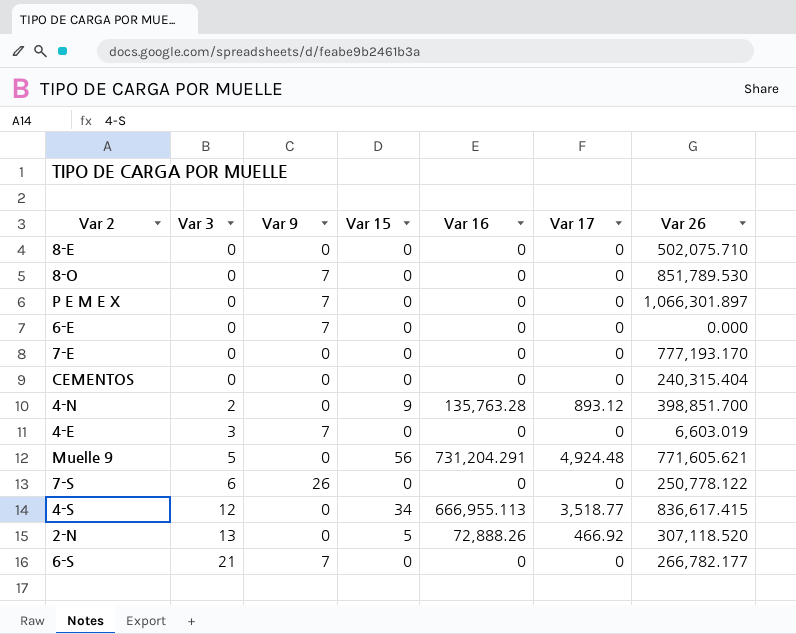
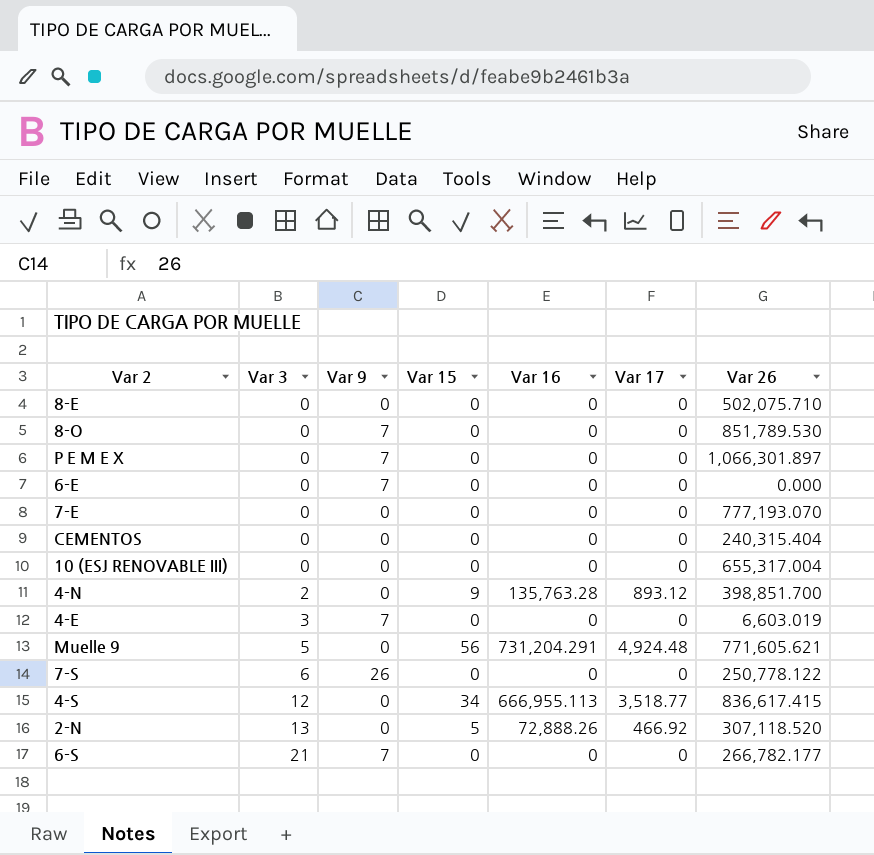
7-E | Var 26: 777,193.170 -> 777,193.070
row 10 (ESJ RENOVABLE III): none -> 0 | 0 | 0 | 0 | 0 | 655,317.004

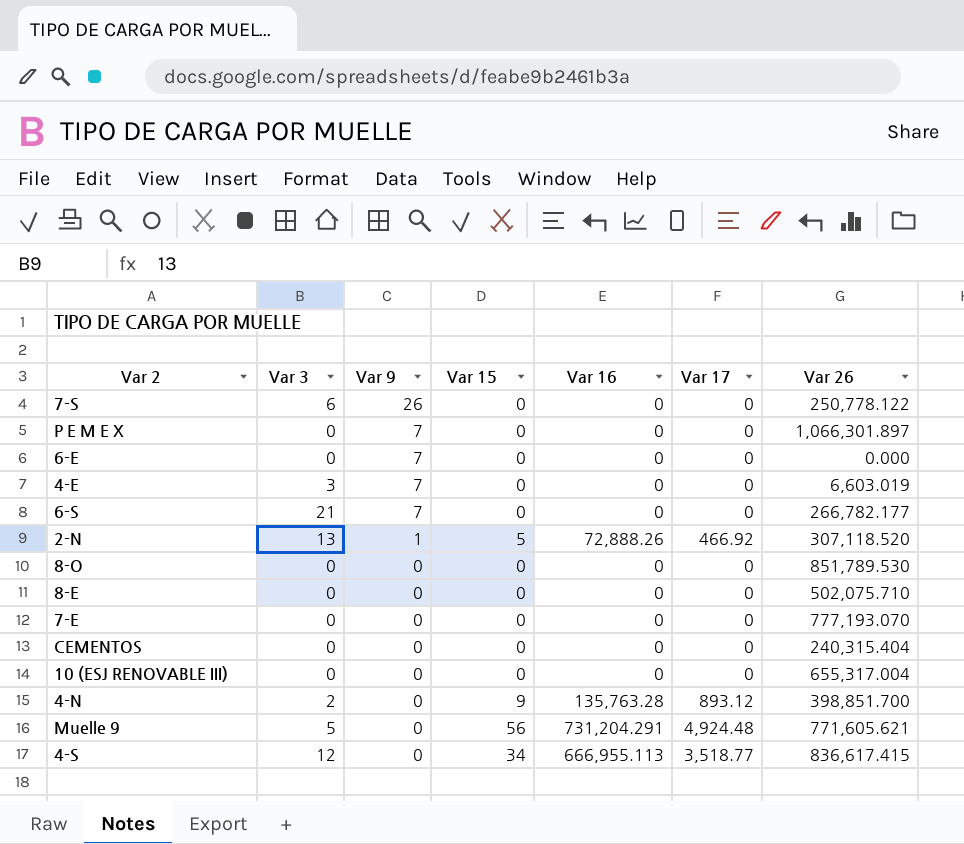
row order: Var 3 ascending -> Var 9 descending
2-N | Var 9: 0 -> 1
8-O | Var 9: 7 -> 0

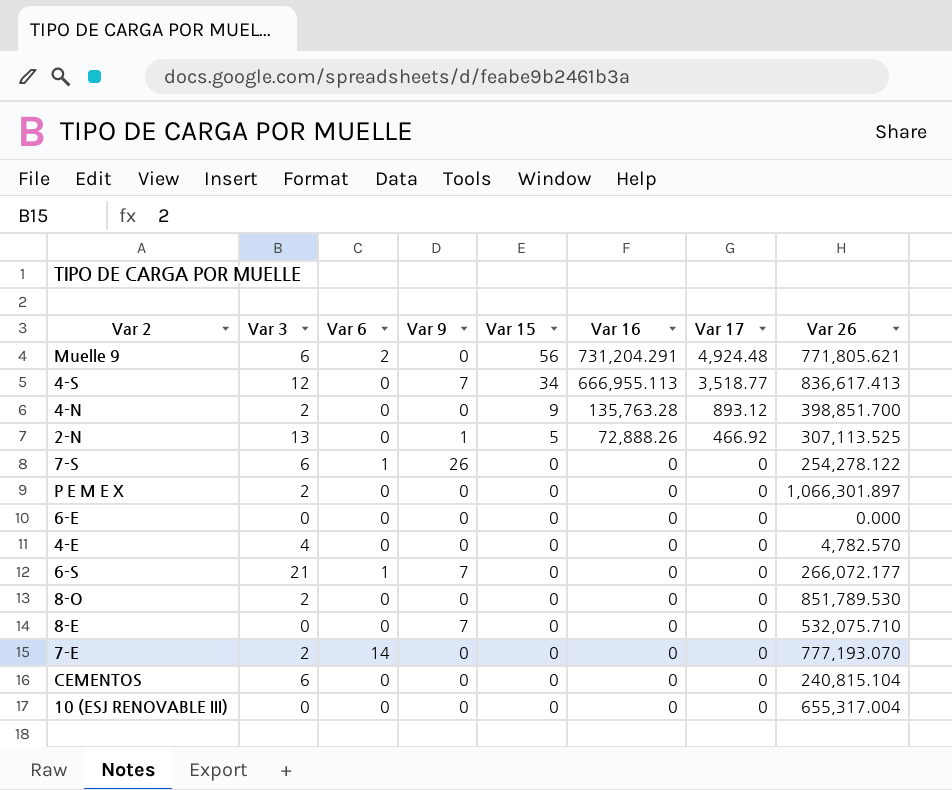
row order: Var 9 descending -> Var 15 descending
column Var 6 | position: none -> 3
Muelle 9 | Var 3: 5 -> 6
Muelle 9 | Var 26: 771,605.621 -> 771,805.621
4-S | Var 9: 0 -> 7
4-S | Var 26: 836,617.415 -> 836,617.413
2-N | Var 26: 307,118.520 -> 307,113.525
7-S | Var 26: 250,778.122 -> 254,278.122
P E M E X | Var 3: 0 -> 2
P E M E X | Var 9: 7 -> 0
6-E | Var 9: 7 -> 0
4-E | Var 3: 3 -> 4
4-E | Var 9: 7 -> 0
4-E | Var 26: 6,603.019 -> 4,782.570
6-S | Var 26: 266,782.177 -> 266,072.177
8-O | Var 3: 0 -> 2
8-E | Var 9: 0 -> 7
8-E | Var 26: 502,075.710 -> 532,075.710
7-E | Var 3: 0 -> 2
CEMENTOS | Var 3: 0 -> 6
CEMENTOS | Var 26: 240,315.404 -> 240,815.104

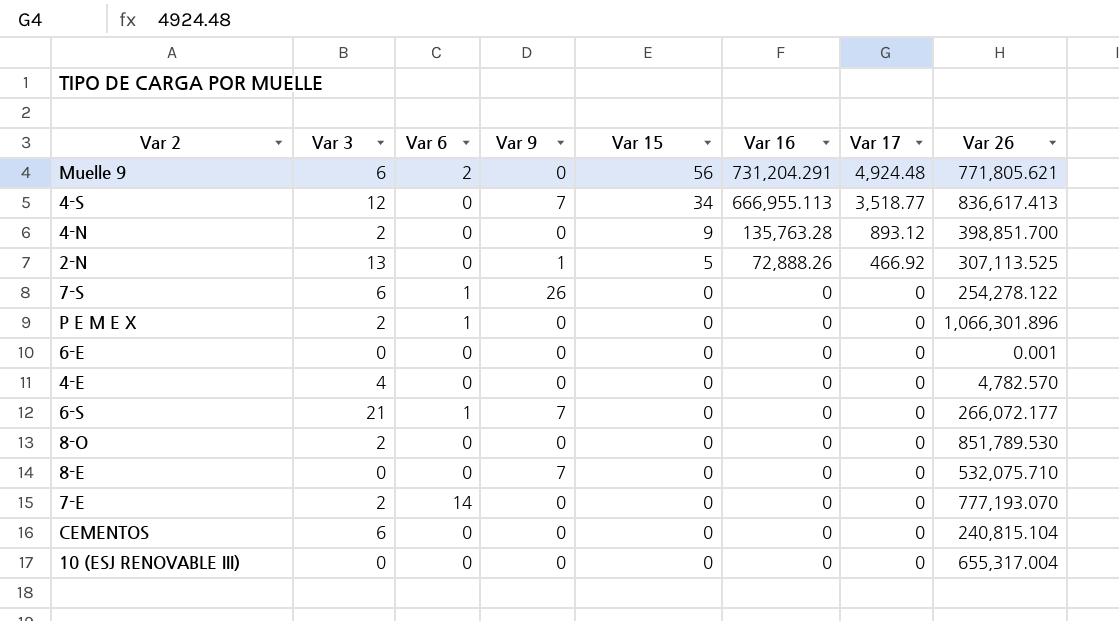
P E M E X | Var 6: 0 -> 1
P E M E X | Var 26: 1,066,301.897 -> 1,066,301.896
6-E | Var 26: 0.000 -> 0.001

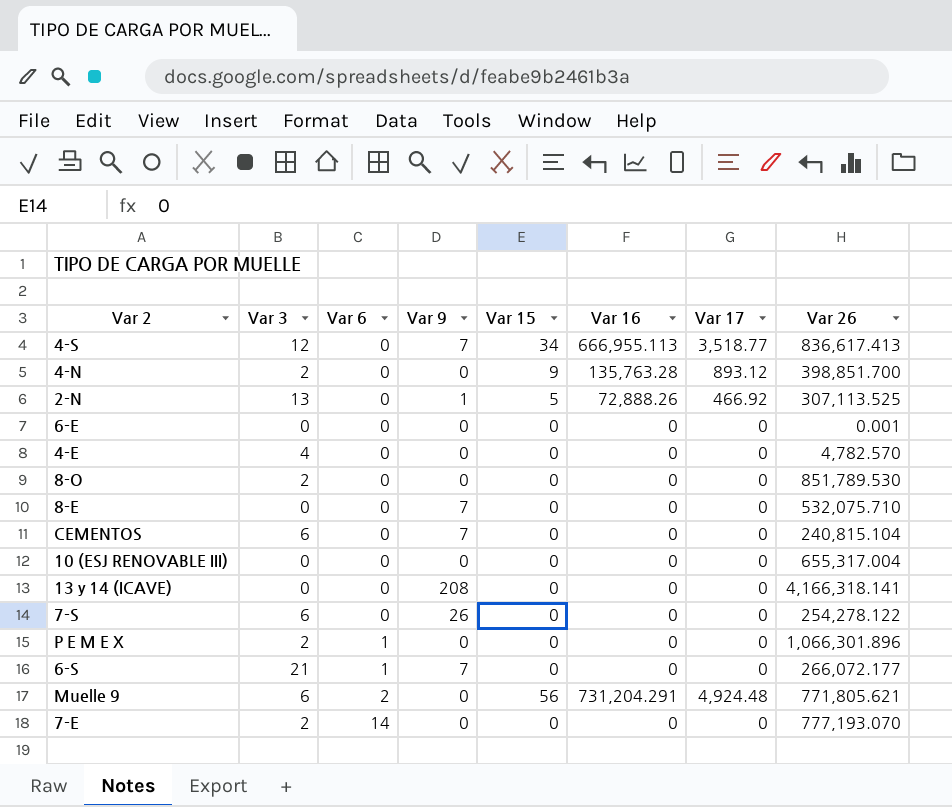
row order: Var 15 descending -> Var 6 ascending
CEMENTOS | Var 9: 0 -> 7
row 13 y 14 (ICAVE): none -> 0 | 0 | 208 | 0 | 0 | 0 | 4,166,318.141
7-S | Var 6: 1 -> 0

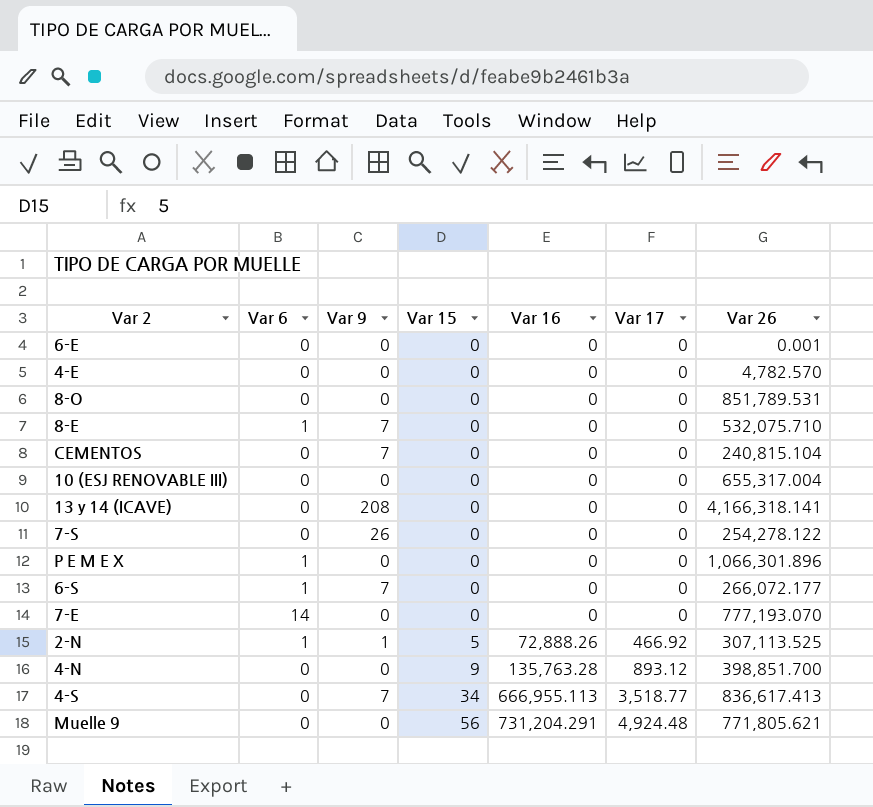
row order: Var 6 ascending -> Var 15 ascending
column Var 3 | position: 2 -> none
8-O | Var 26: 851,789.530 -> 851,789.531
8-E | Var 6: 0 -> 1
2-N | Var 6: 0 -> 1
Muelle 9 | Var 6: 2 -> 0

